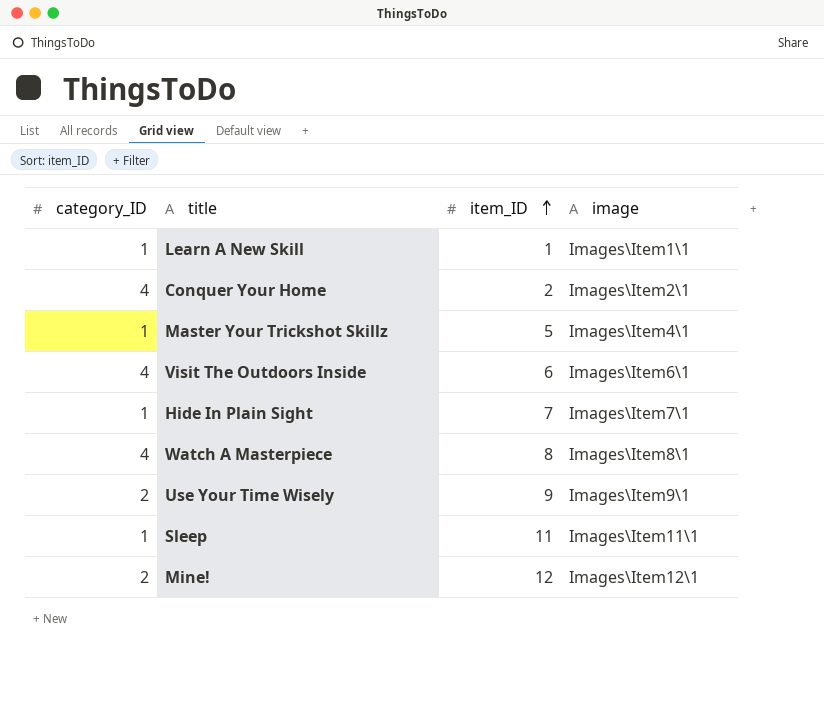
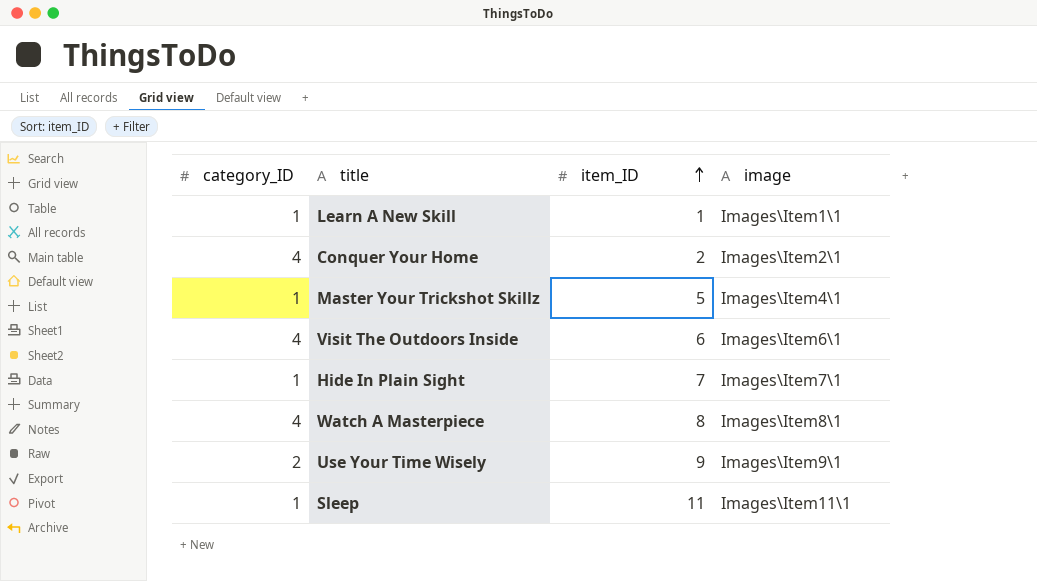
row Mine!: 2 | 12 | Images\Item12\1 -> none

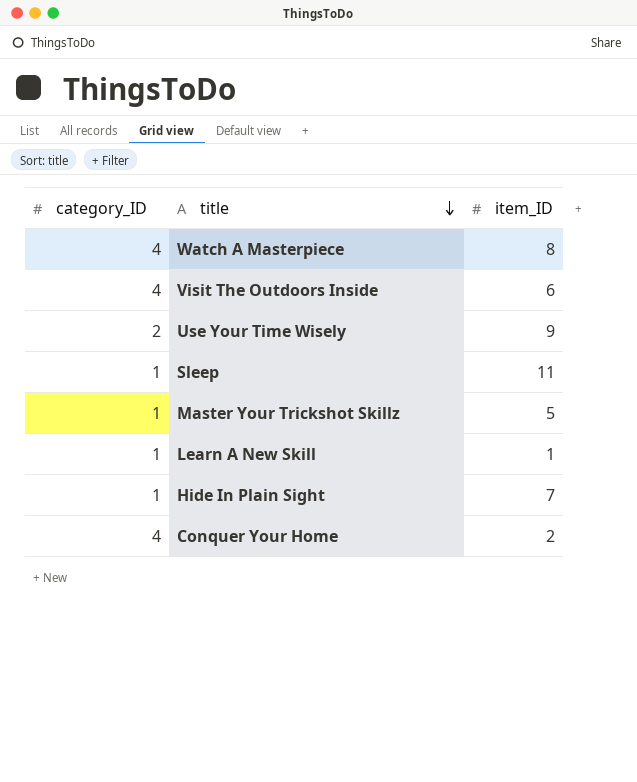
row order: item_ID ascending -> title descending
column image | position: 4 -> none

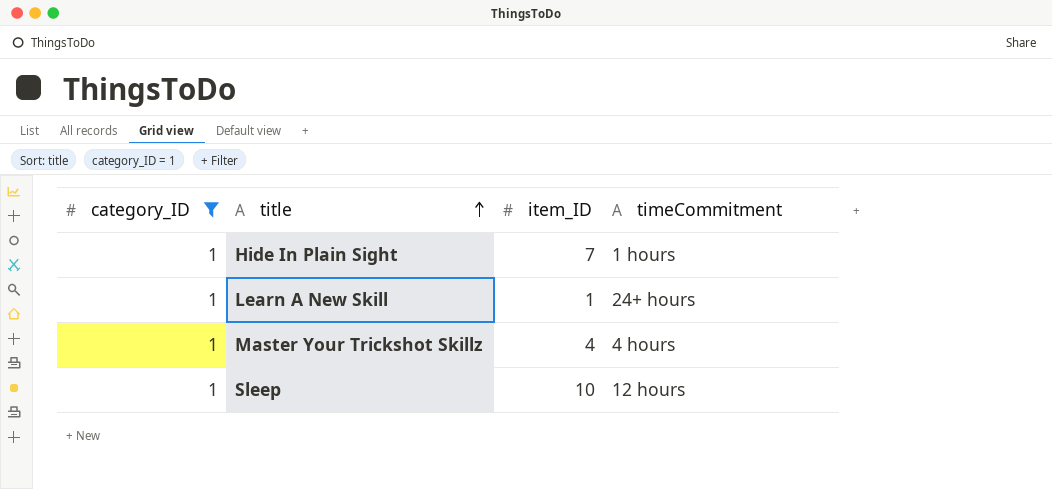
filter: none -> category_ID = 1
row order: title descending -> title ascending
column timeCommitment | position: none -> 4
Master Your Trickshot Skillz | item_ID: 5 -> 4
Sleep | item_ID: 11 -> 10

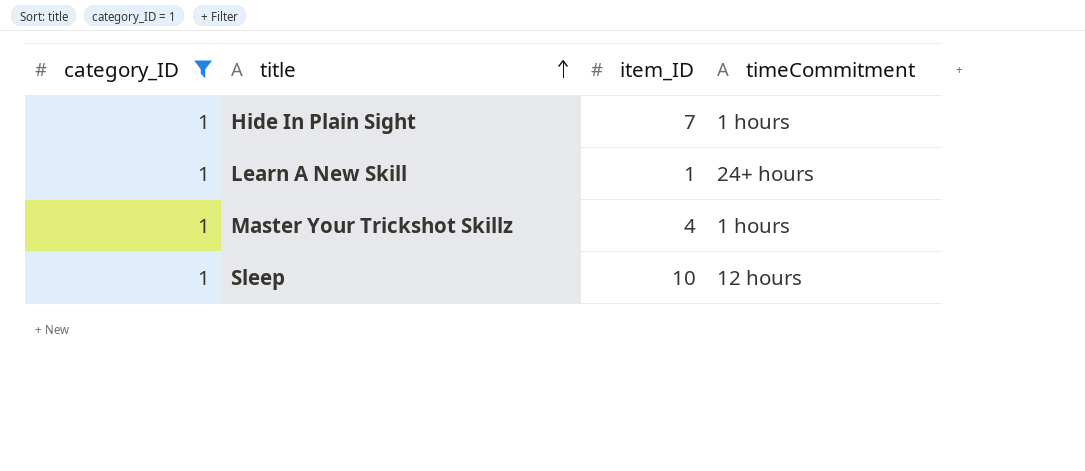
Master Your Trickshot Skillz | timeCommitment: 4 hours -> 1 hours

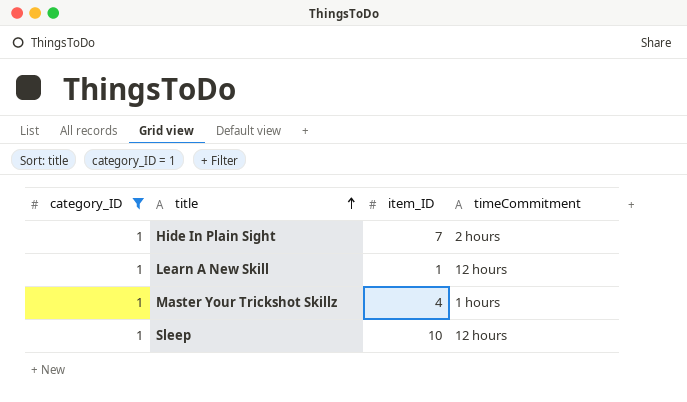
Hide In Plain Sight | timeCommitment: 1 hours -> 2 hours
Learn A New Skill | timeCommitment: 24+ hours -> 12 hours

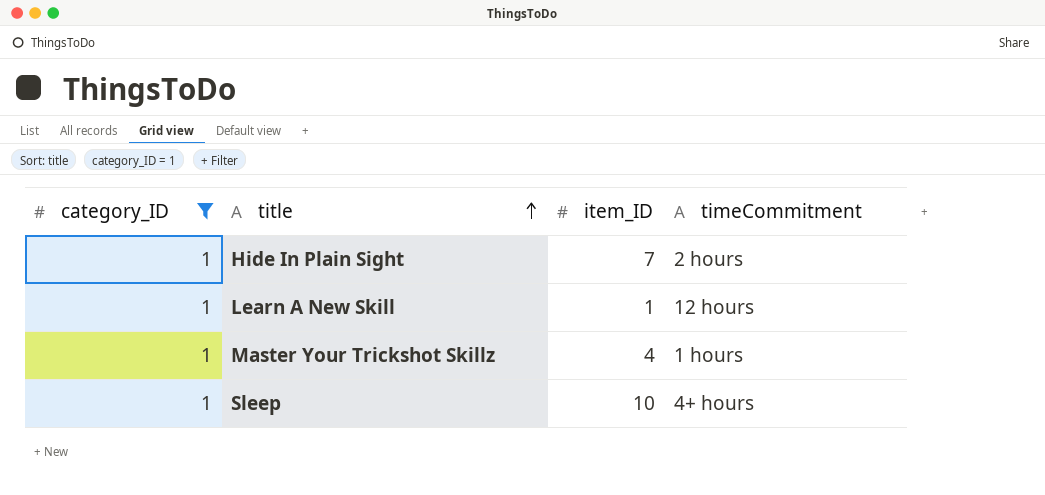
Sleep | timeCommitment: 12 hours -> 4+ hours

